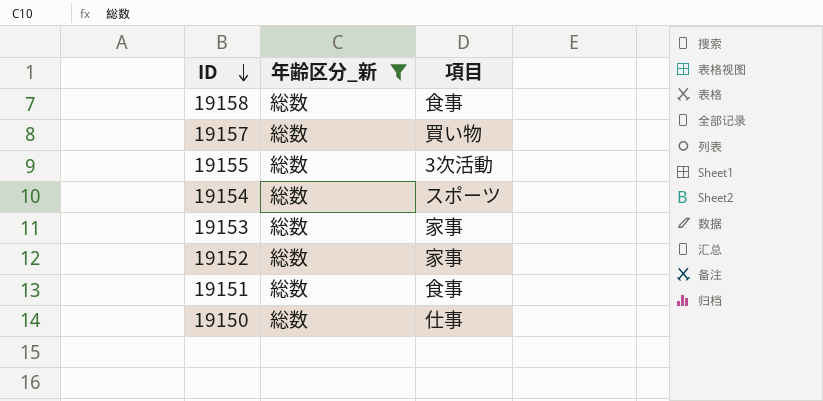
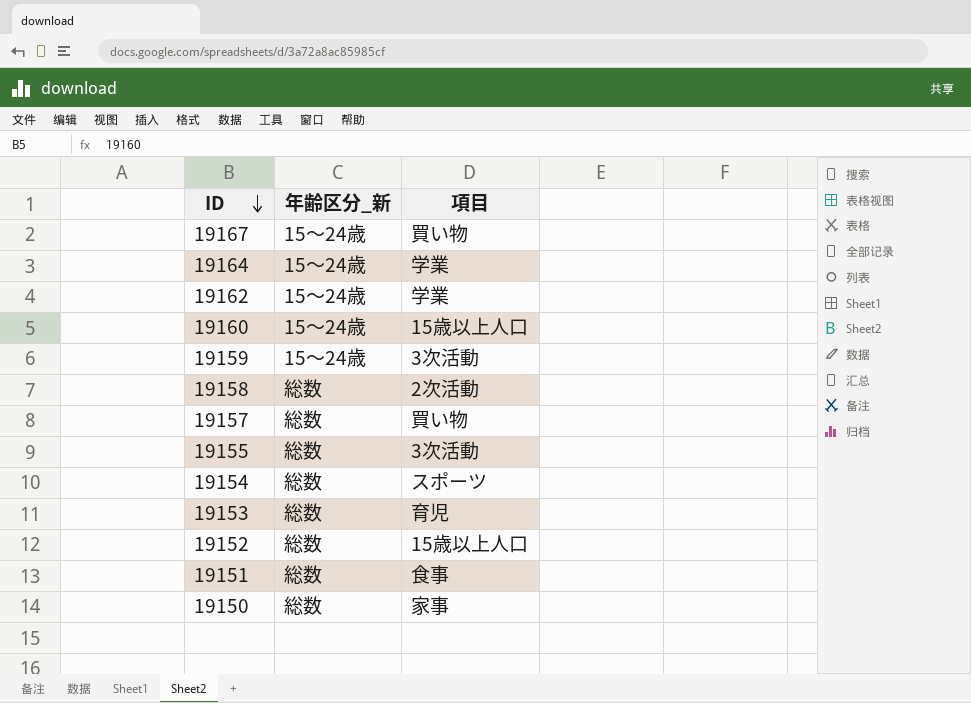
filter: 年齢区分_新 = 総数 -> none
19158 | 項目: 食事 -> 2次活動
19153 | 項目: 家事 -> 育児
19152 | 項目: 家事 -> 15歳以上人口
19150 | 項目: 仕事 -> 家事

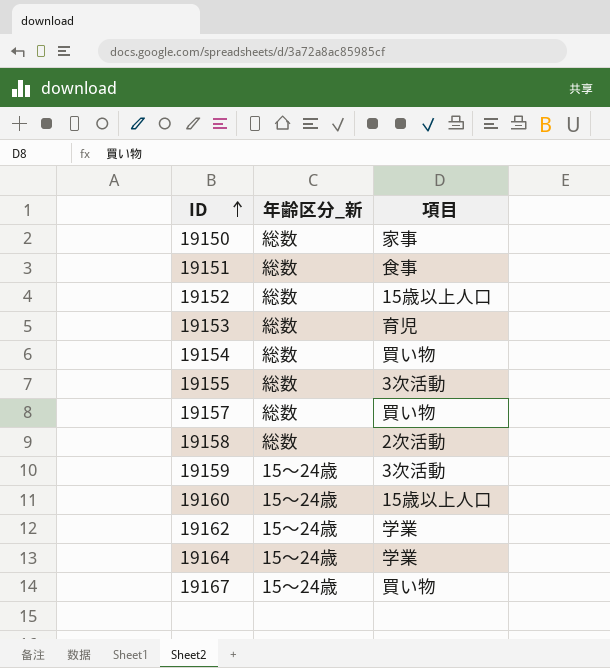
row order: ID descending -> ID ascending
19154 | 項目: スポーツ -> 買い物

